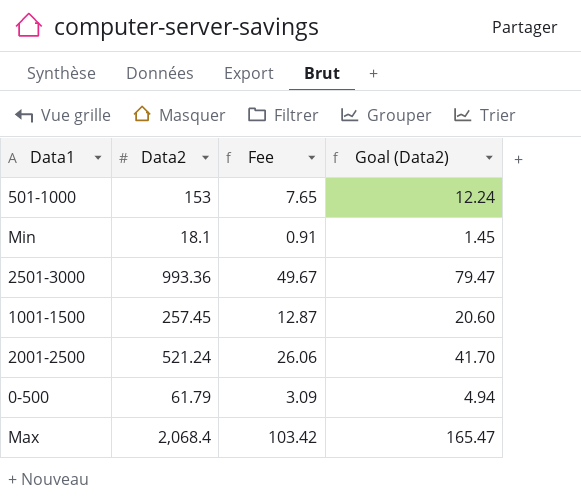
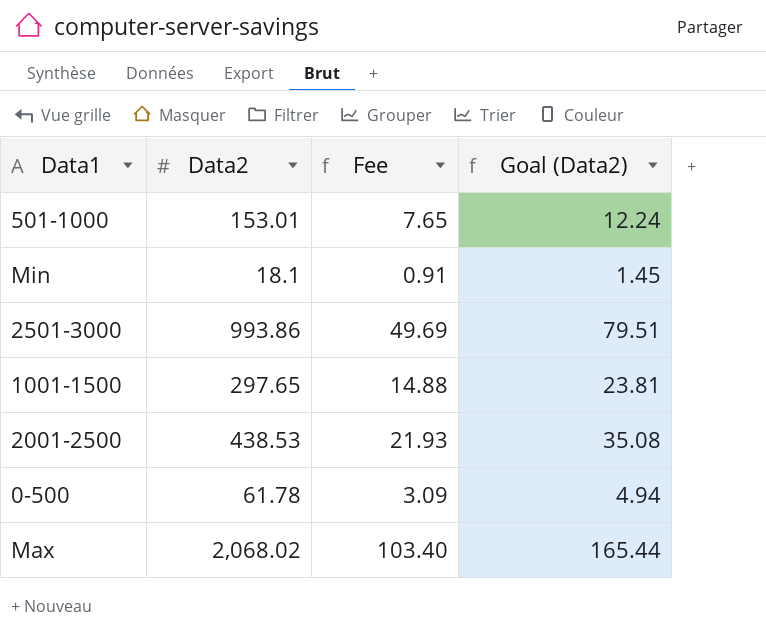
501-1000 | Data2: 153 -> 153.01
2501-3000 | Data2: 993.36 -> 993.86
2501-3000 | Fee: 49.67 -> 49.69
2501-3000 | Goal (Data2): 79.47 -> 79.51
1001-1500 | Data2: 257.45 -> 297.65
1001-1500 | Fee: 12.87 -> 14.88
1001-1500 | Goal (Data2): 20.60 -> 23.81
2001-2500 | Data2: 521.24 -> 438.53
2001-2500 | Fee: 26.06 -> 21.93
2001-2500 | Goal (Data2): 41.70 -> 35.08
0-500 | Data2: 61.79 -> 61.78
Max | Data2: 2,068.4 -> 2,068.02
Max | Fee: 103.42 -> 103.40
Max | Goal (Data2): 165.47 -> 165.44

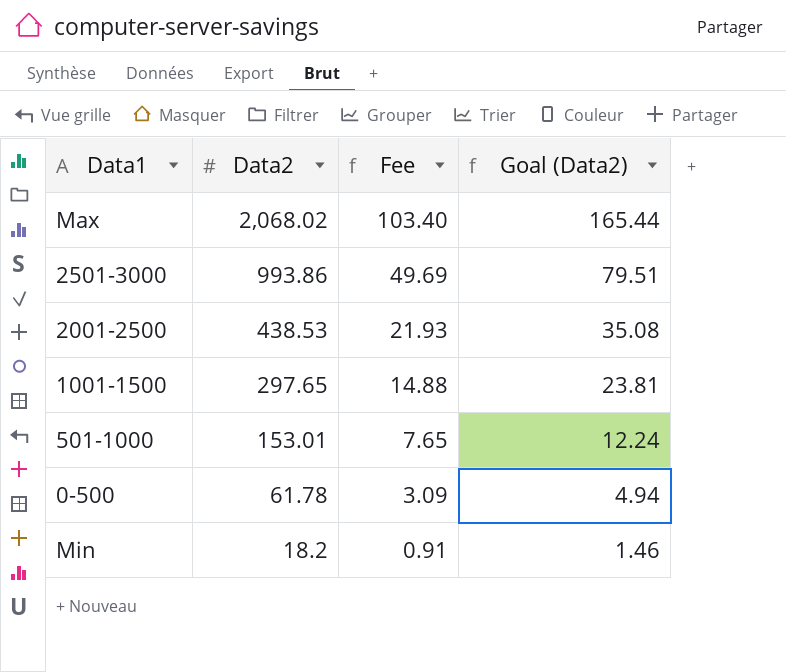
row order: none -> Data2 descending
Min | Data2: 18.1 -> 18.2
Min | Goal (Data2): 1.45 -> 1.46

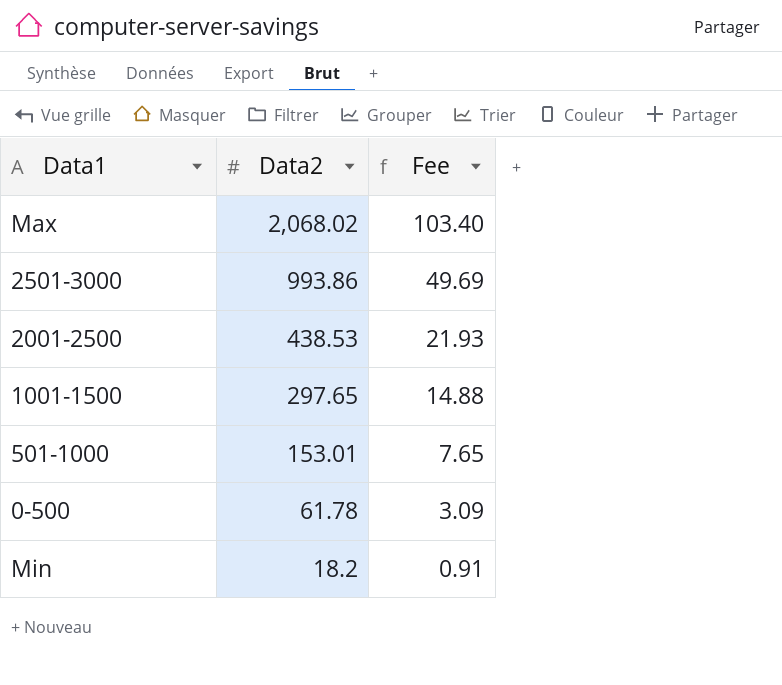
column Goal (Data2) | formula: [Data2] * 0.08 -> none

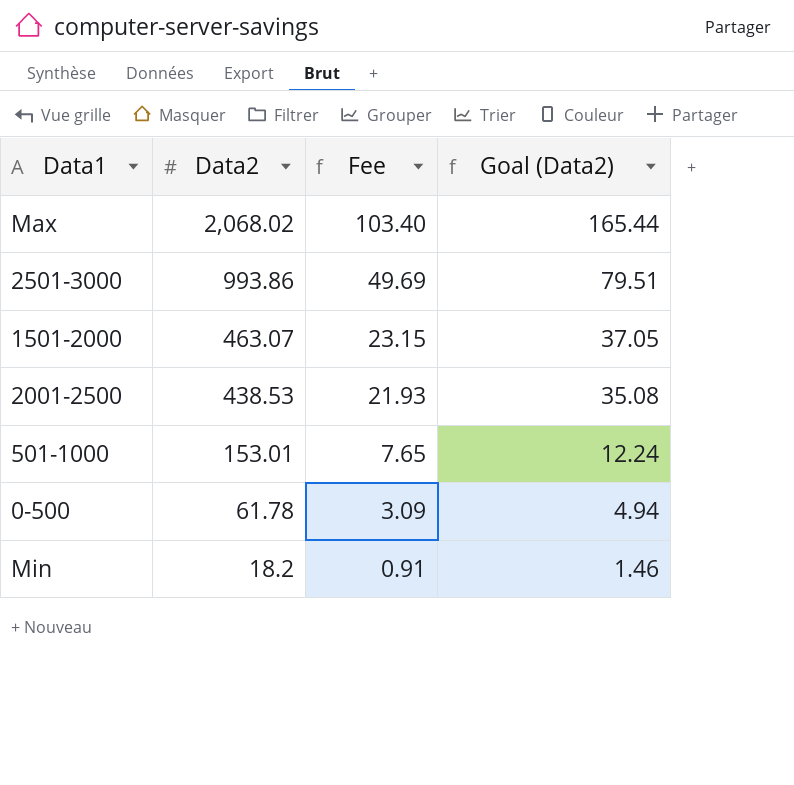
column Goal (Data2) | formula: none -> [Data2] * 0.08
row 1001-1500: 297.65 | 14.88 -> none
row 1501-2000: none -> 463.07 | 23.15 | 37.05

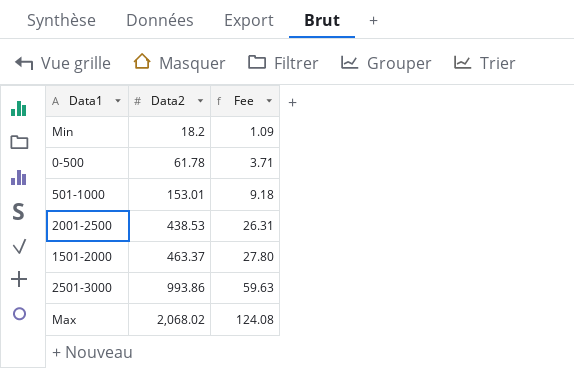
row order: Data2 descending -> Data2 ascending
column Goal (Data2) | formula: [Data2] * 0.08 -> none
column Fee | formula: [Data2] * 0.05 -> [Data2] * 0.06
1501-2000 | Data2: 463.07 -> 463.37

